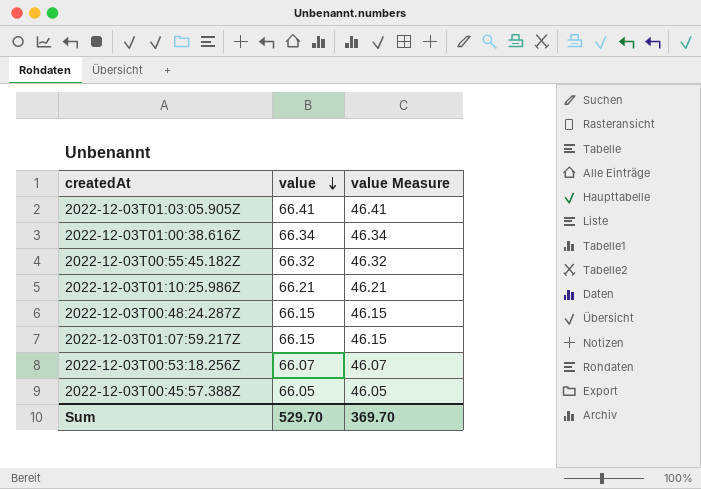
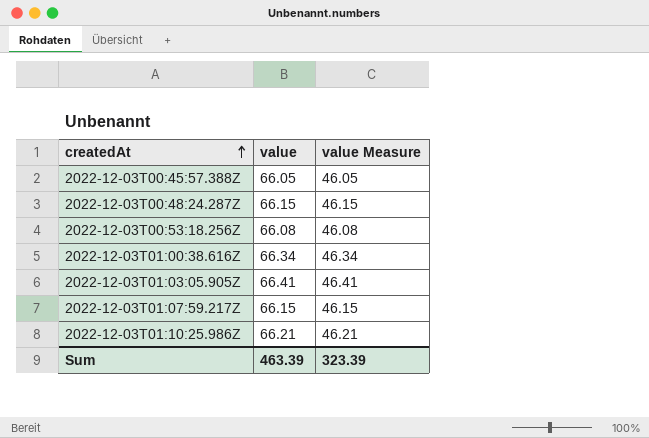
row order: value descending -> createdAt ascending
row 2022-12-03T00:55:45.182Z: 66.32 | 46.32 -> none
2022-12-03T00:53:18.256Z | value: 66.07 -> 66.08
2022-12-03T00:53:18.256Z | value Measure: 46.07 -> 46.08
Sum | value: 529.70 -> 463.39
Sum | value Measure: 369.70 -> 323.39

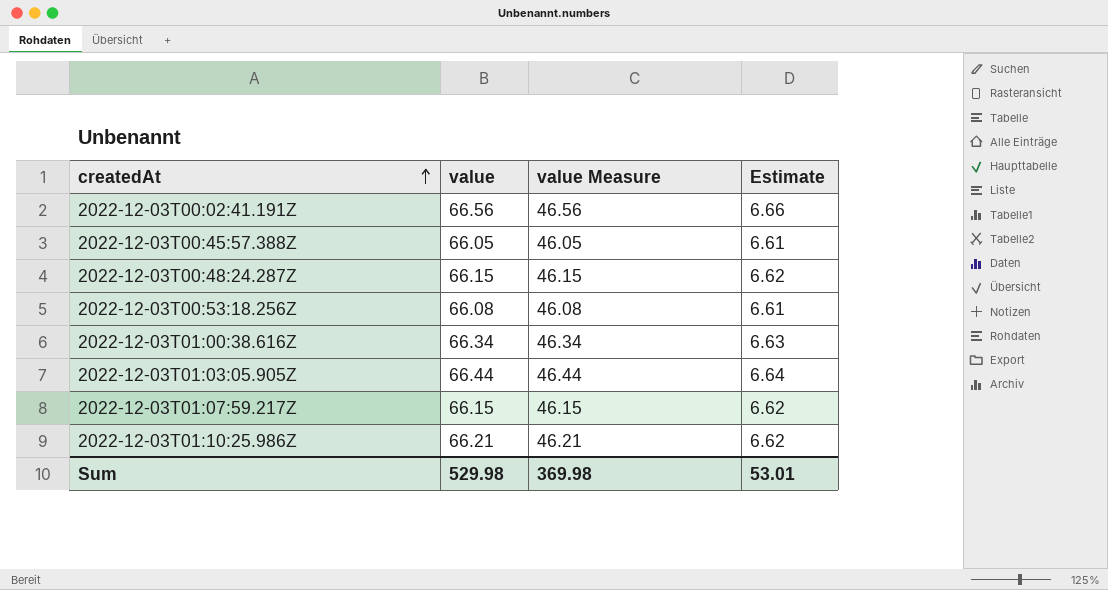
column Estimate | formula: none -> [value] * 0.1
row 2022-12-03T00:02:41.191Z: none -> 66.56 | 46.56 | 6.66
2022-12-03T01:03:05.905Z | value: 66.41 -> 66.44
2022-12-03T01:03:05.905Z | value Measure: 46.41 -> 46.44
Sum | value: 463.39 -> 529.98
Sum | value Measure: 323.39 -> 369.98

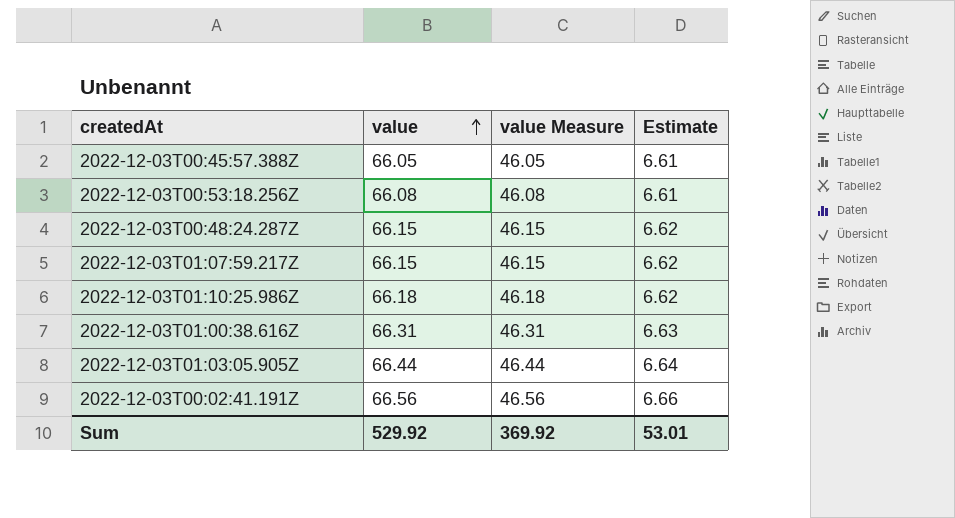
row order: createdAt ascending -> value ascending
2022-12-03T01:10:25.986Z | value: 66.21 -> 66.18
2022-12-03T01:10:25.986Z | value Measure: 46.21 -> 46.18
2022-12-03T01:00:38.616Z | value: 66.34 -> 66.31
2022-12-03T01:00:38.616Z | value Measure: 46.34 -> 46.31
Sum | value: 529.98 -> 529.92
Sum | value Measure: 369.98 -> 369.92

